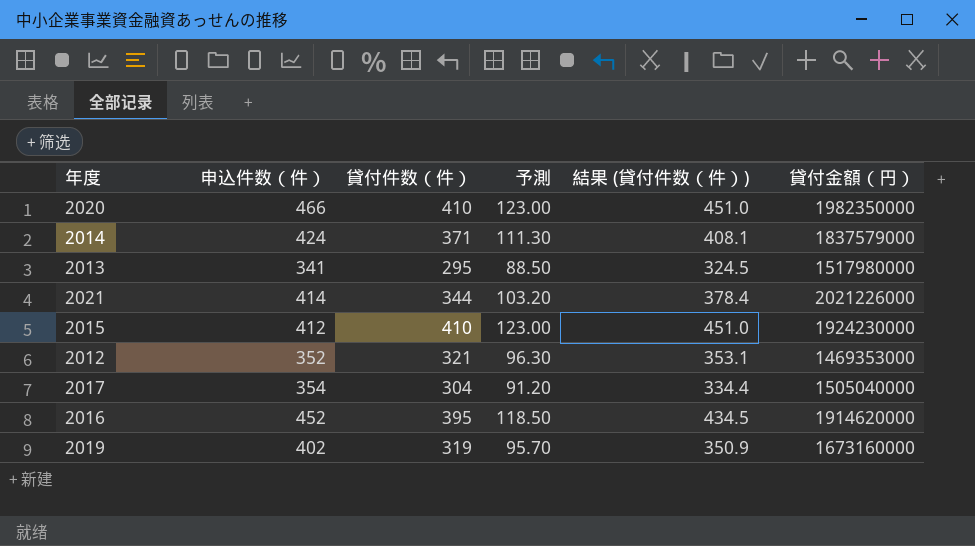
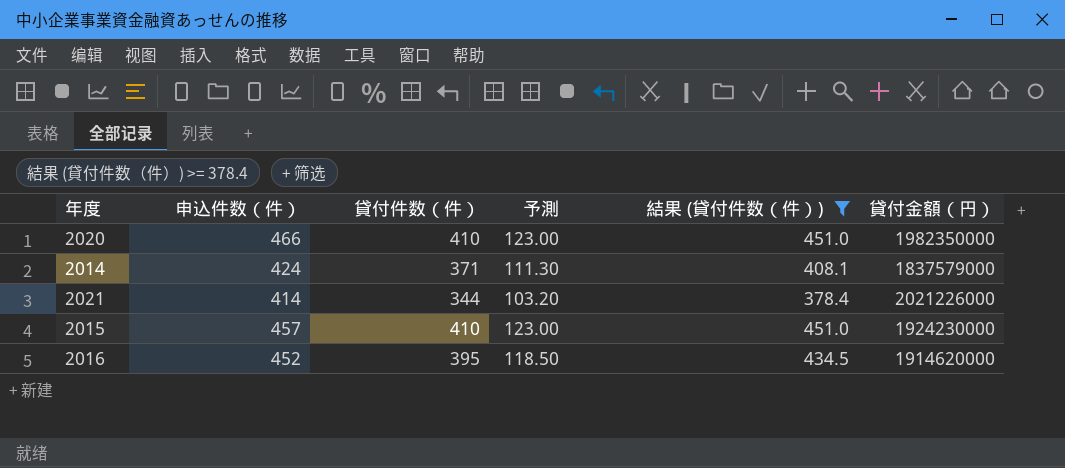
filter: none -> 結果 (貸付件数（件）) >= 378.4
2015 | 申込件数（件）: 412 -> 457

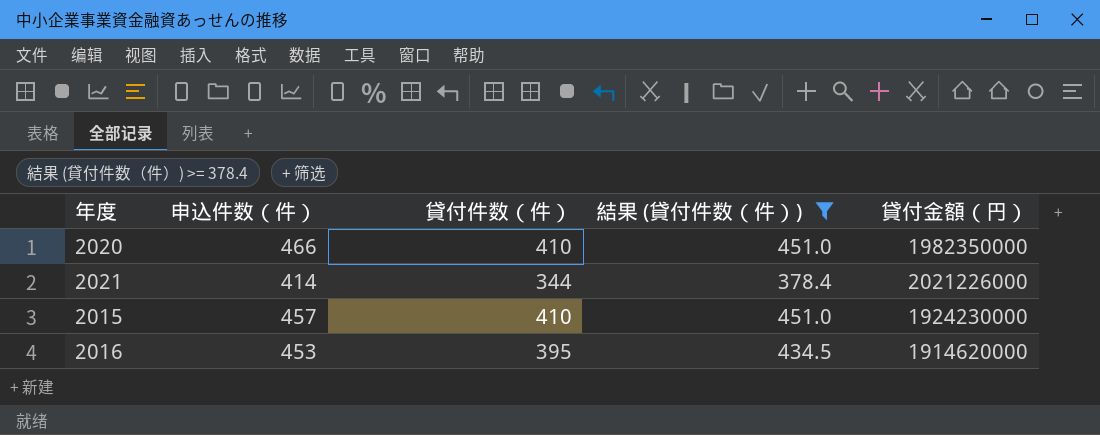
column 予測 | formula: [貸付件数（件）] * 0.3 -> none
row 2014: 424 | 371 | 111.30 | 408.1 | 1837579000 -> none
2016 | 申込件数（件）: 452 -> 453

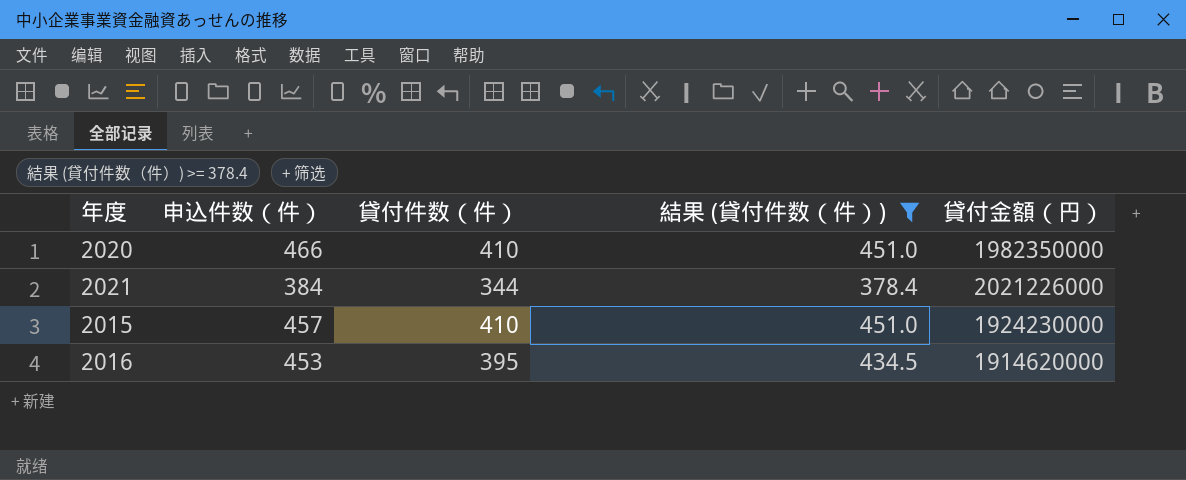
2021 | 申込件数（件）: 414 -> 384

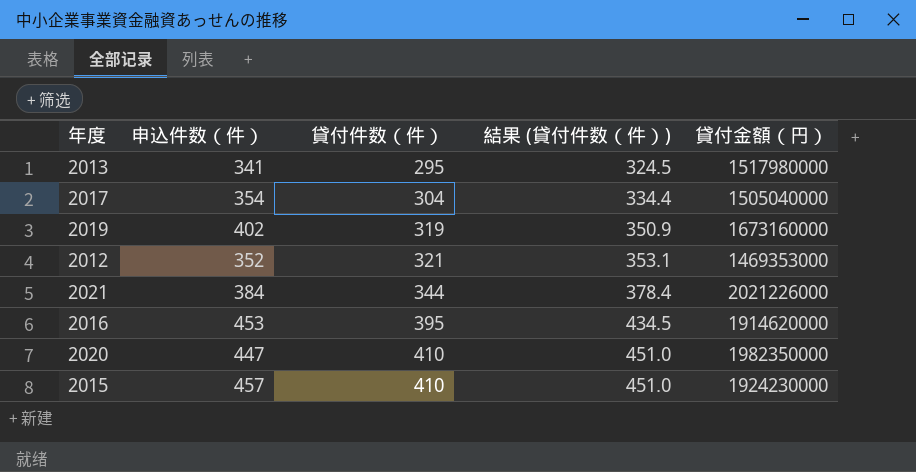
filter: 結果 (貸付件数（件）) >= 378.4 -> none
row order: none -> 貸付件数（件） ascending
2020 | 申込件数（件）: 466 -> 447

